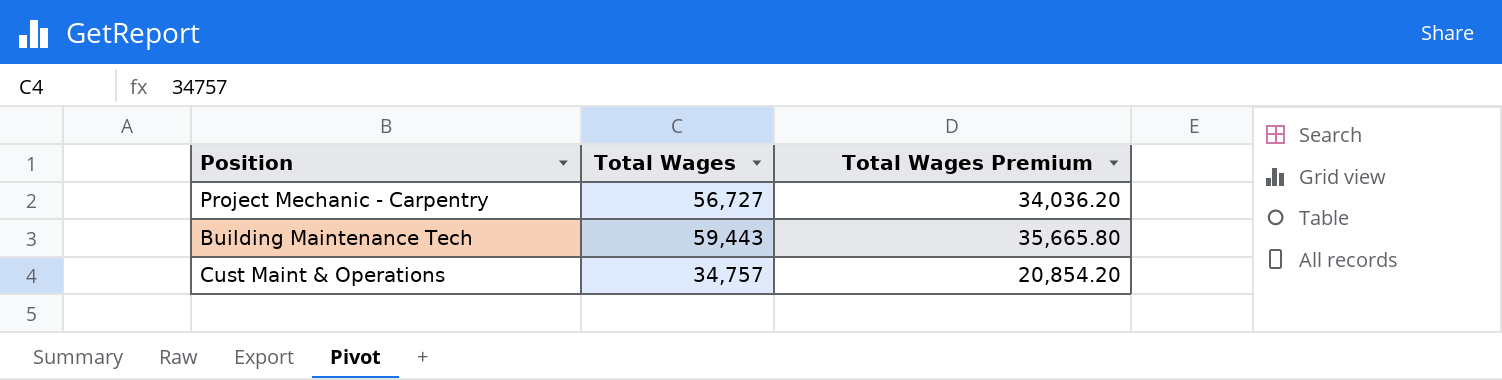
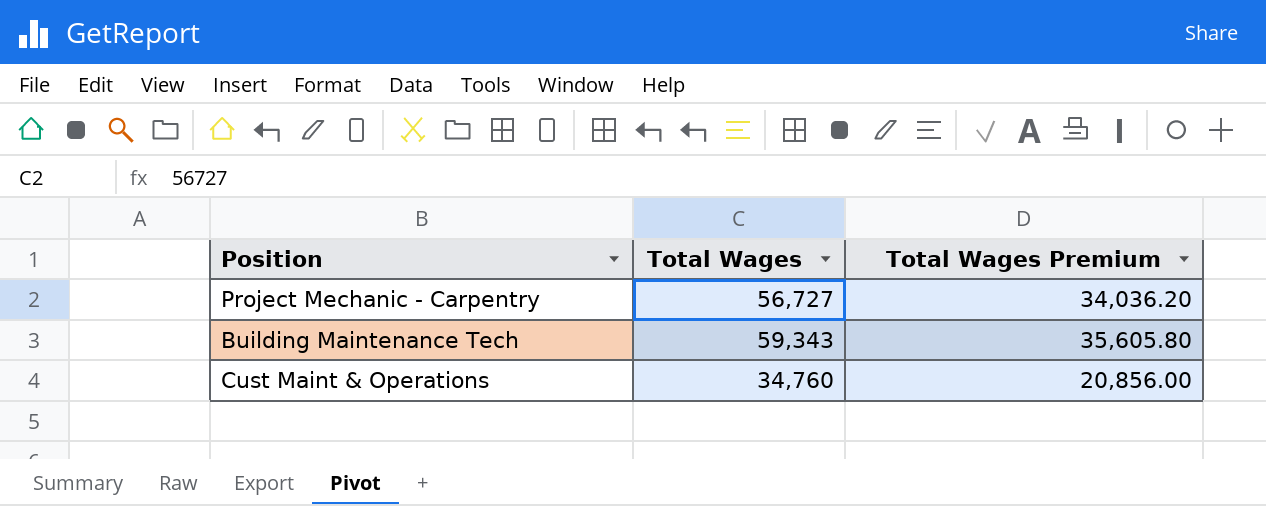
Building Maintenance Tech | Total Wages: 59,443 -> 59,343
Building Maintenance Tech | Total Wages Premium: 35,665.80 -> 35,605.80
Cust Maint & Operations | Total Wages: 34,757 -> 34,760
Cust Maint & Operations | Total Wages Premium: 20,854.20 -> 20,856.00

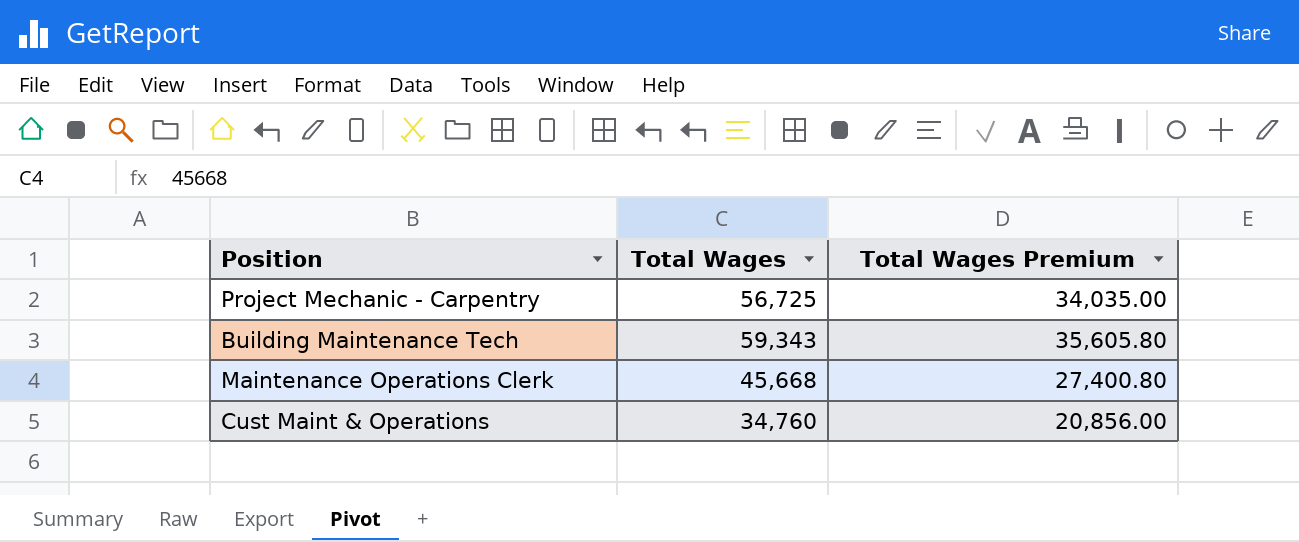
Project Mechanic - Carpentry | Total Wages: 56,727 -> 56,725
Project Mechanic - Carpentry | Total Wages Premium: 34,036.20 -> 34,035.00
row Maintenance Operations Clerk: none -> 45,668 | 27,400.80

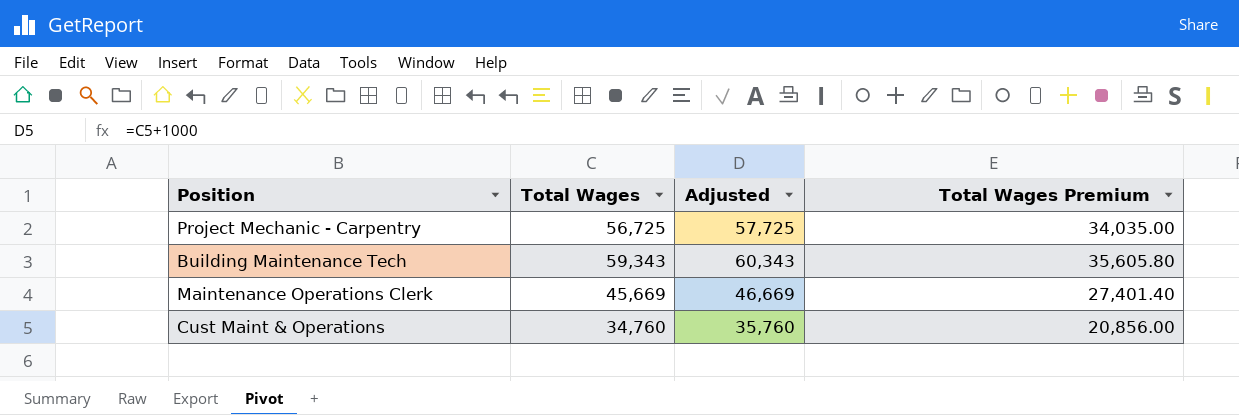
column Adjusted | formula: none -> [Total Wages] + 1000
Maintenance Operations Clerk | Total Wages: 45,668 -> 45,669
Maintenance Operations Clerk | Total Wages Premium: 27,400.80 -> 27,401.40

